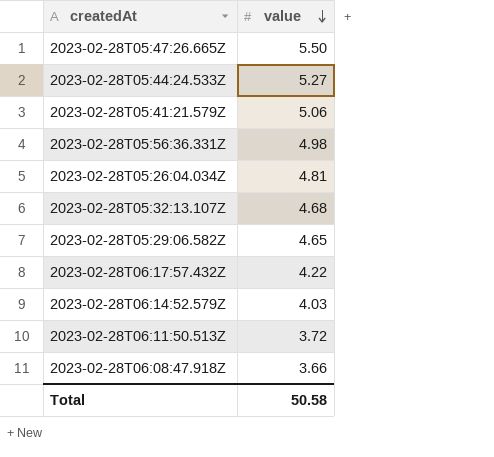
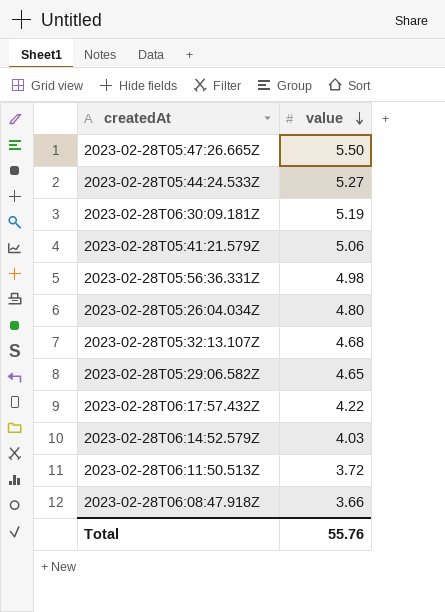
row 2023-02-28T06:30:09.181Z: none -> 5.19
2023-02-28T05:26:04.034Z | value: 4.81 -> 4.80
Total | value: 50.58 -> 55.76

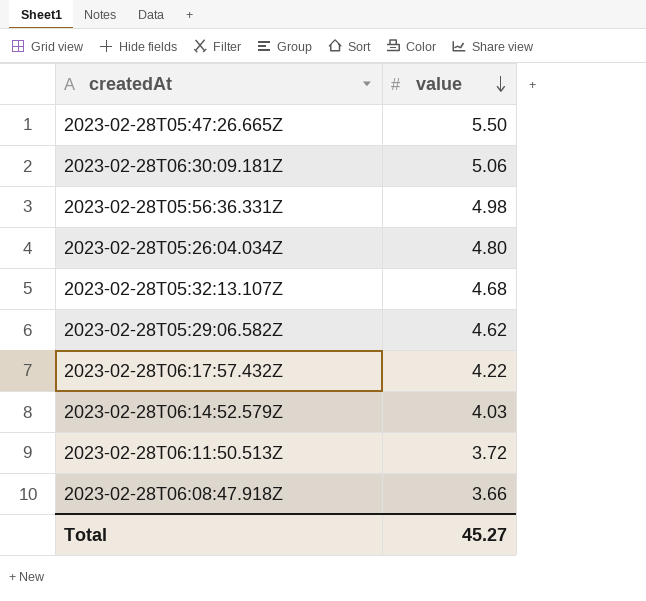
row 2023-02-28T05:44:24.533Z: 5.27 -> none
row 2023-02-28T05:41:21.579Z: 5.06 -> none
2023-02-28T06:30:09.181Z | value: 5.19 -> 5.06
2023-02-28T05:29:06.582Z | value: 4.65 -> 4.62
Total | value: 55.76 -> 45.27

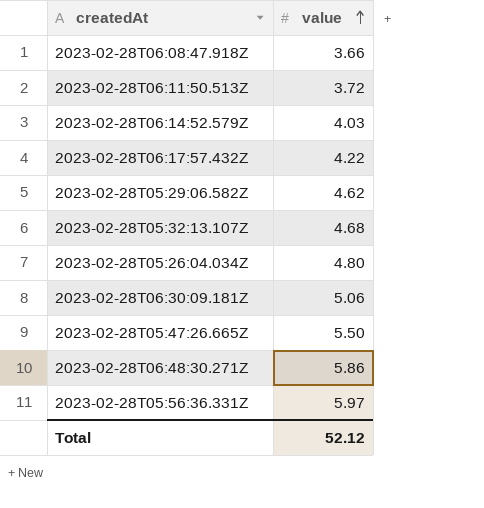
row order: value descending -> value ascending
row 2023-02-28T06:48:30.271Z: none -> 5.86
2023-02-28T05:56:36.331Z | value: 4.98 -> 5.97
Total | value: 45.27 -> 52.12

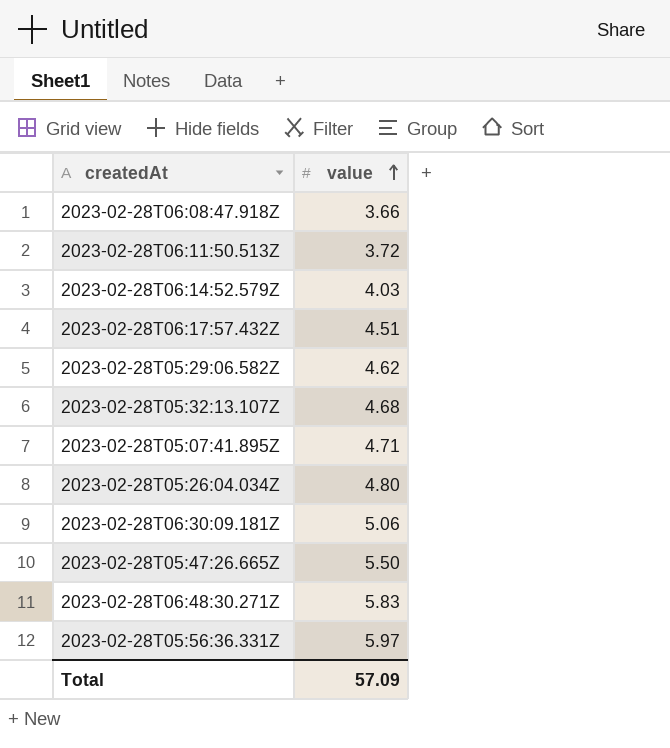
2023-02-28T06:17:57.432Z | value: 4.22 -> 4.51
row 2023-02-28T05:07:41.895Z: none -> 4.71
2023-02-28T06:48:30.271Z | value: 5.86 -> 5.83
Total | value: 52.12 -> 57.09

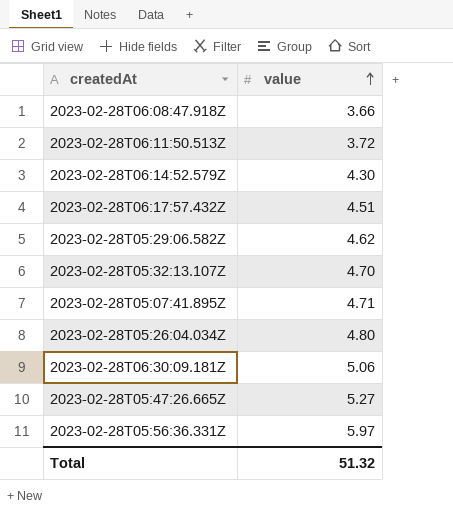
row 2023-02-28T06:48:30.271Z: 5.83 -> none
2023-02-28T06:14:52.579Z | value: 4.03 -> 4.30
2023-02-28T05:32:13.107Z | value: 4.68 -> 4.70
2023-02-28T05:47:26.665Z | value: 5.50 -> 5.27
Total | value: 57.09 -> 51.32

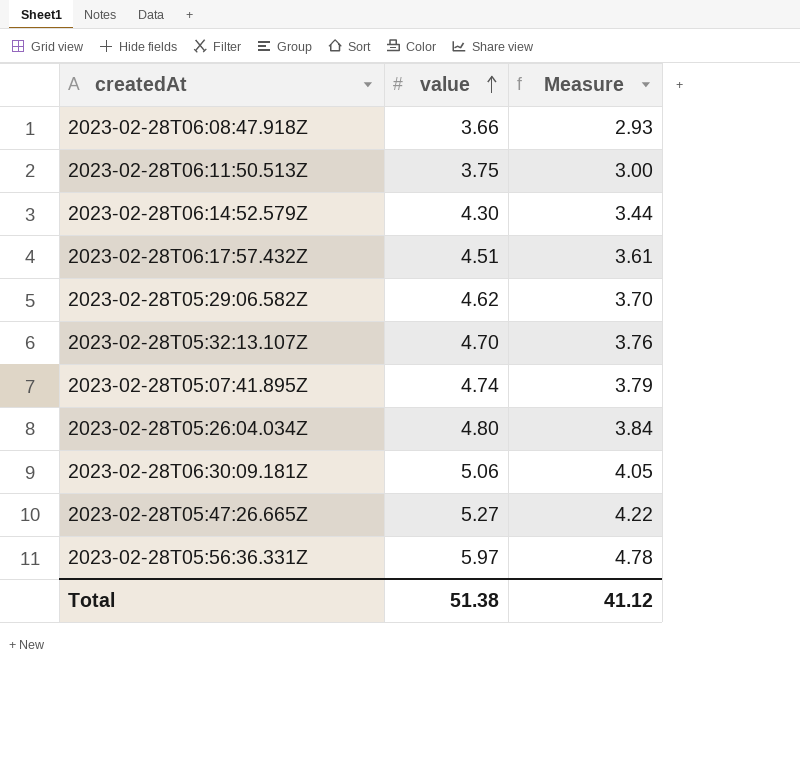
column Measure | formula: none -> [value] * 0.8
2023-02-28T06:11:50.513Z | value: 3.72 -> 3.75
2023-02-28T05:07:41.895Z | value: 4.71 -> 4.74
Total | value: 51.32 -> 51.38

